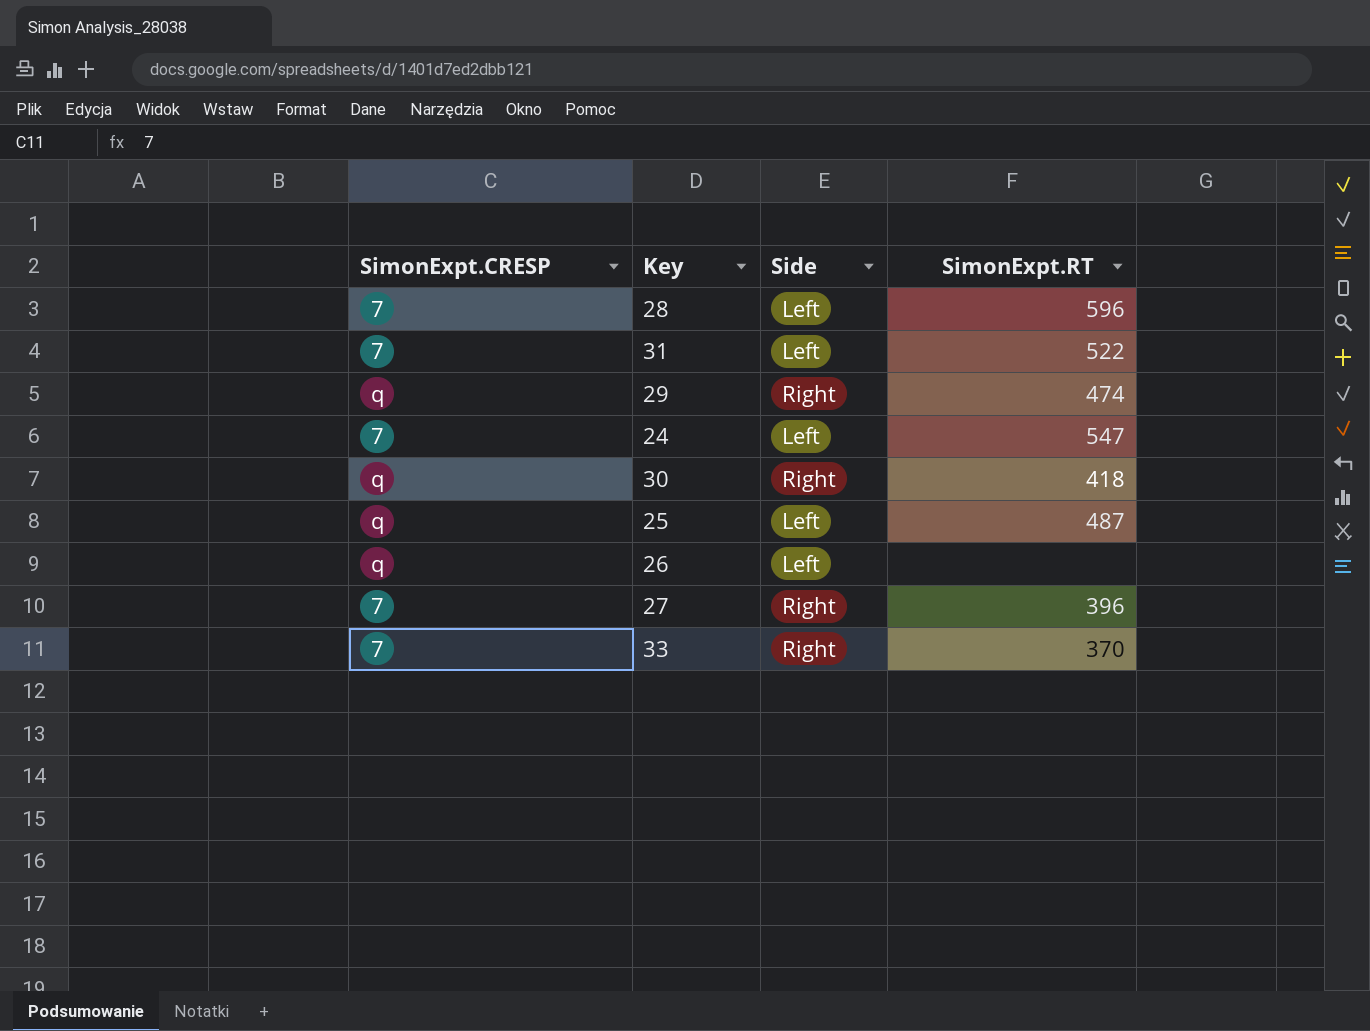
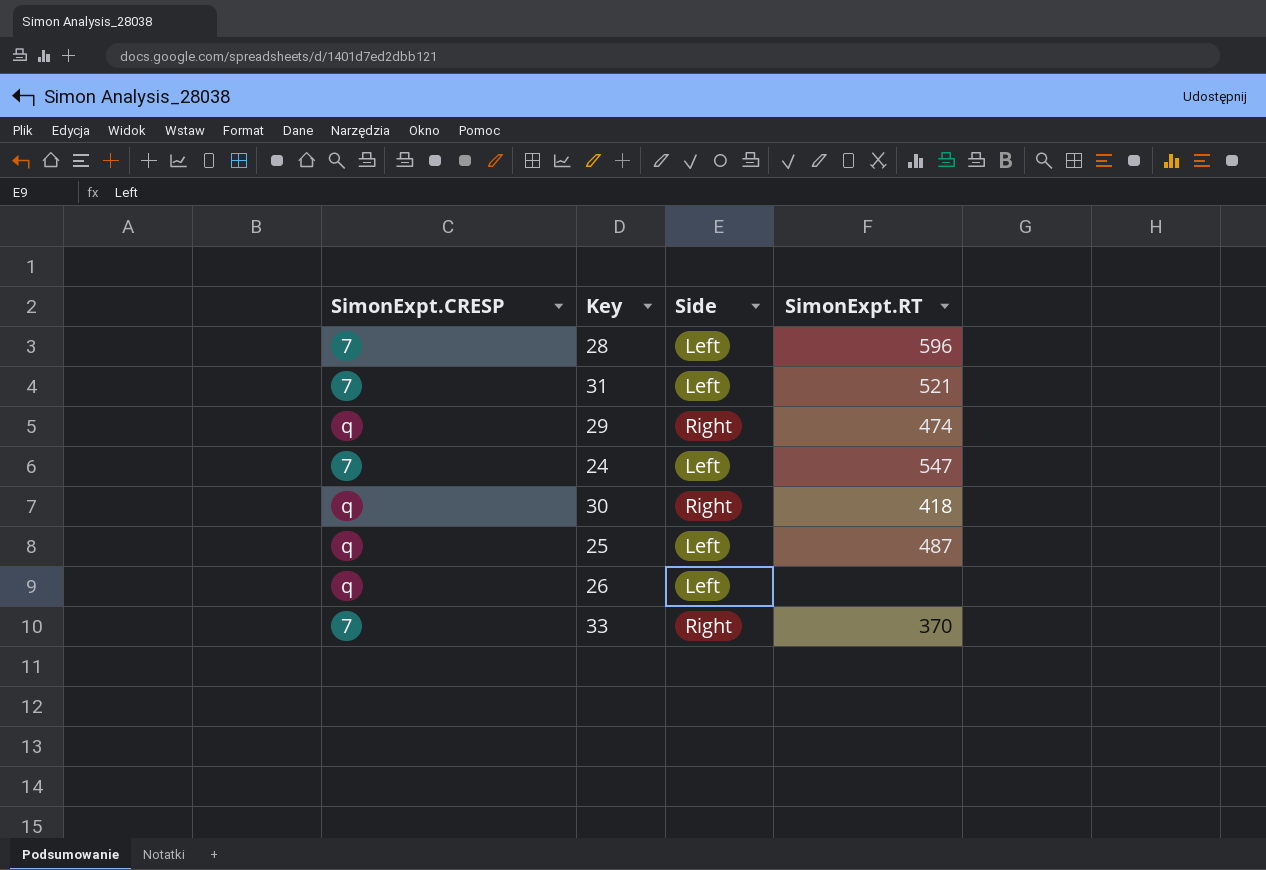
row 27: 7 | Right | 396 -> none
31 | SimonExpt.RT: 522 -> 521

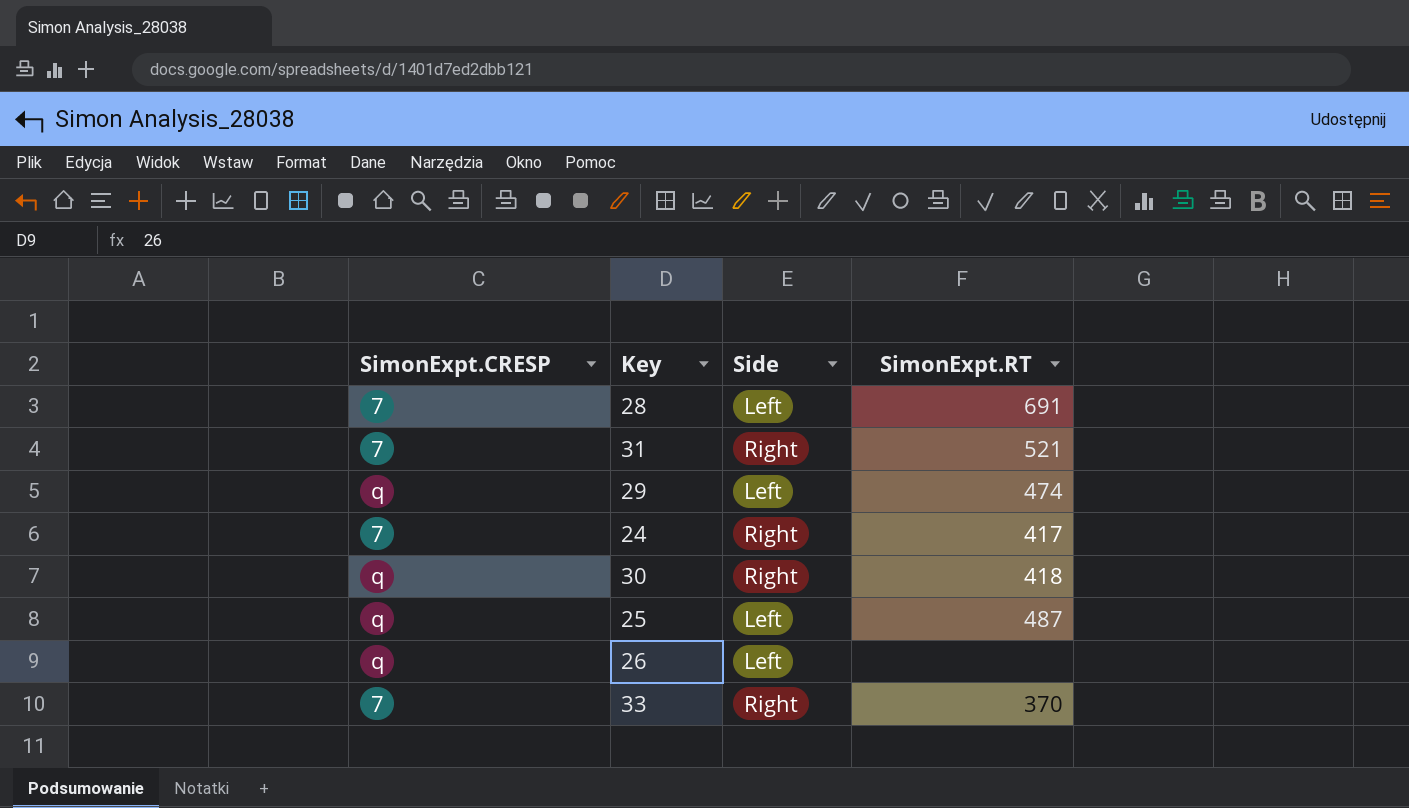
28 | SimonExpt.RT: 596 -> 691
31 | Side: Left -> Right
29 | Side: Right -> Left
24 | Side: Left -> Right
24 | SimonExpt.RT: 547 -> 417

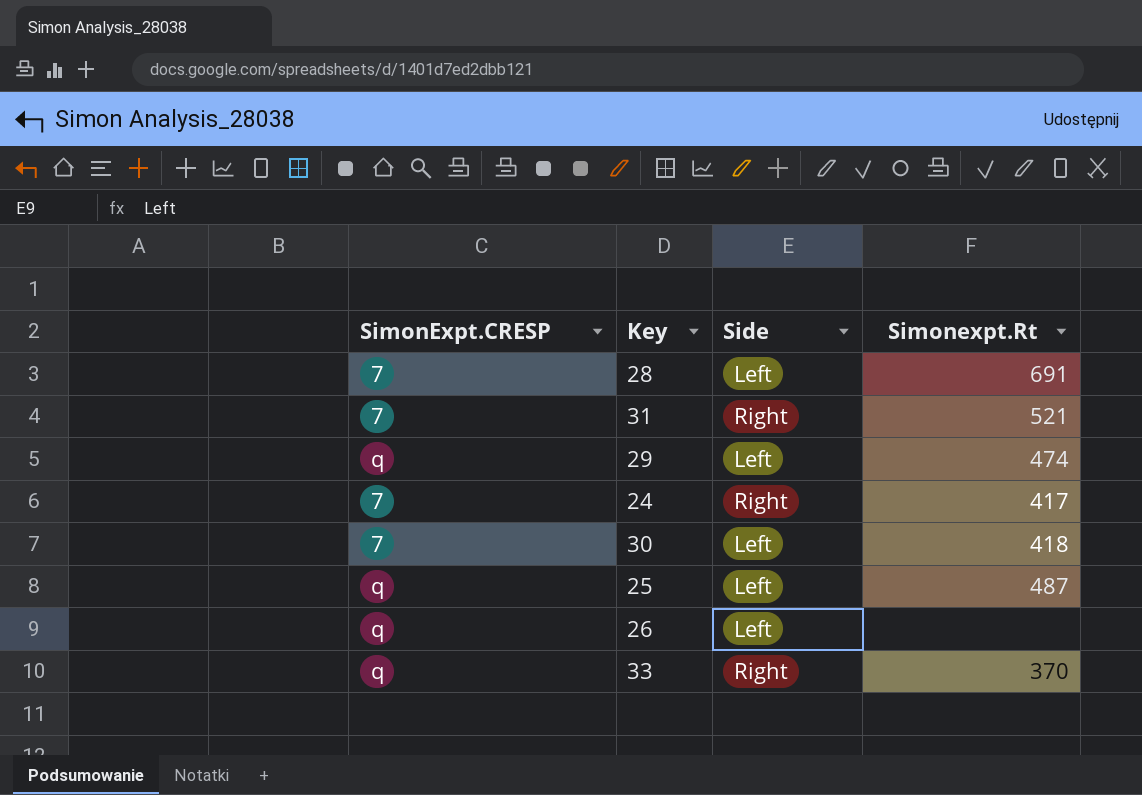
column name: SimonExpt.RT -> Simonexpt.Rt
30 | SimonExpt.CRESP: q -> 7
30 | Side: Right -> Left
33 | SimonExpt.CRESP: 7 -> q

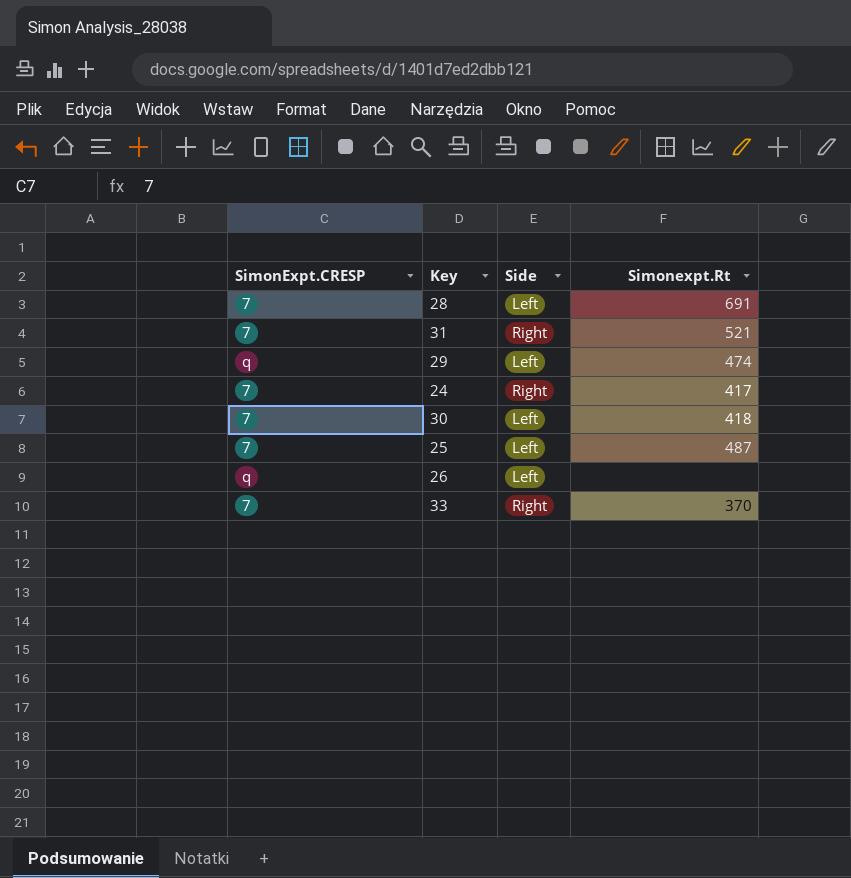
25 | SimonExpt.CRESP: q -> 7
33 | SimonExpt.CRESP: q -> 7

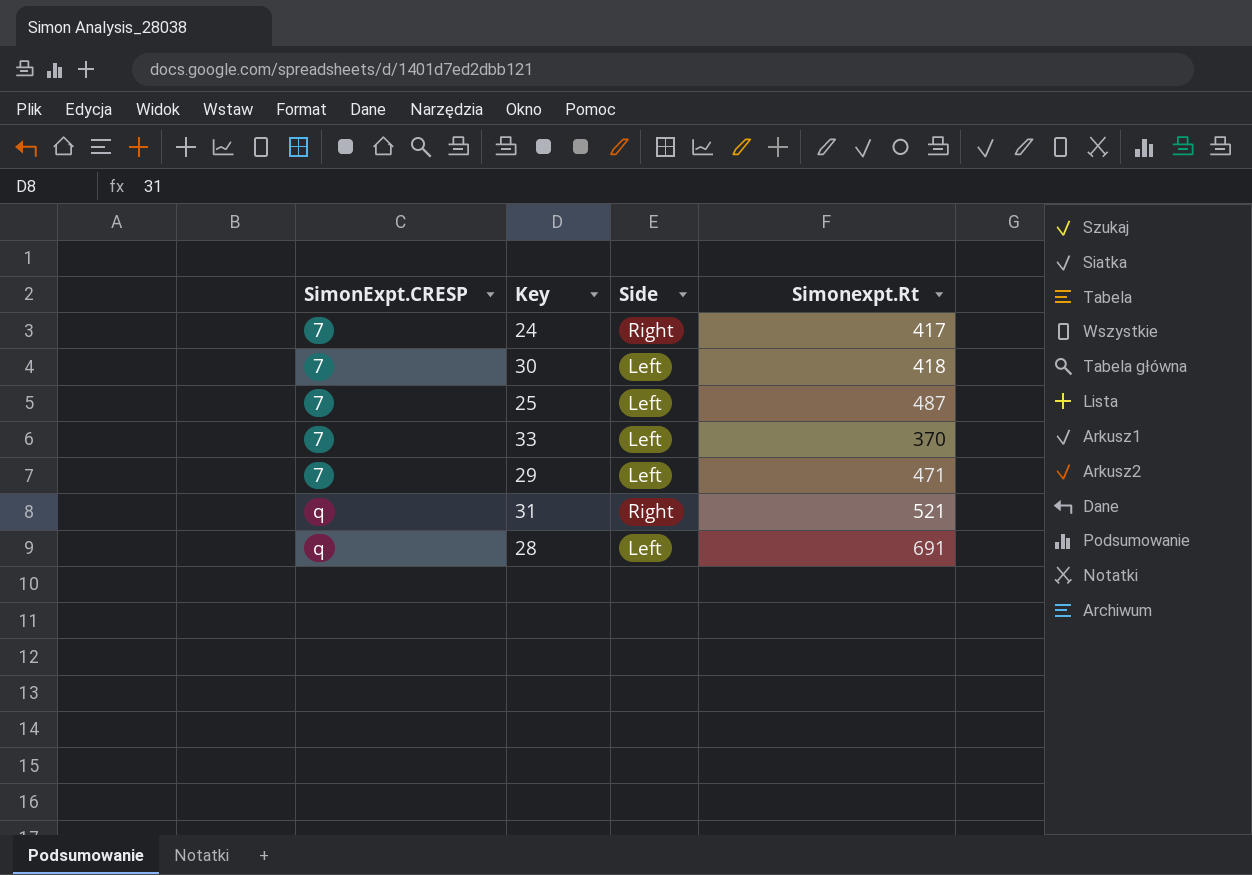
row order: none -> SimonExpt.CRESP ascending
row 26: q | Left | none -> none
33 | Side: Right -> Left
29 | SimonExpt.CRESP: q -> 7
29 | Simonexpt.Rt: 474 -> 471
31 | SimonExpt.CRESP: 7 -> q
28 | SimonExpt.CRESP: 7 -> q

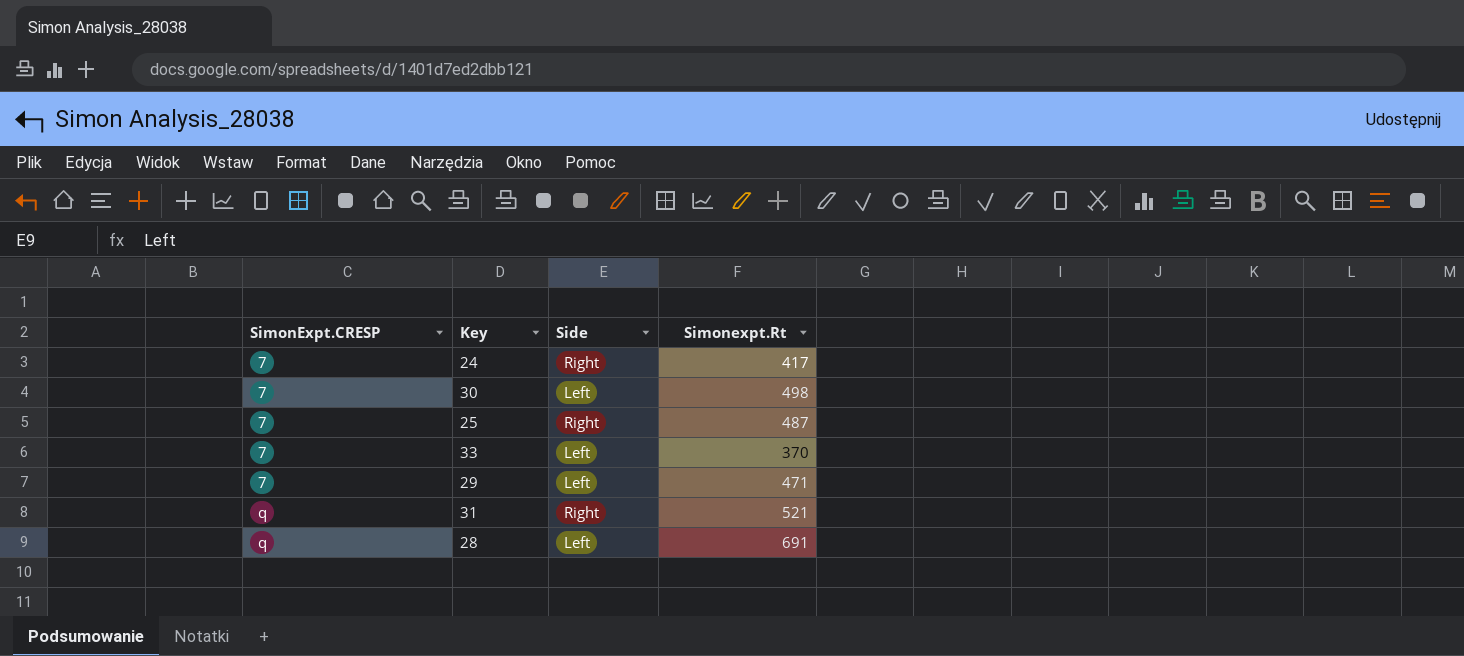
30 | Simonexpt.Rt: 418 -> 498
25 | Side: Left -> Right

